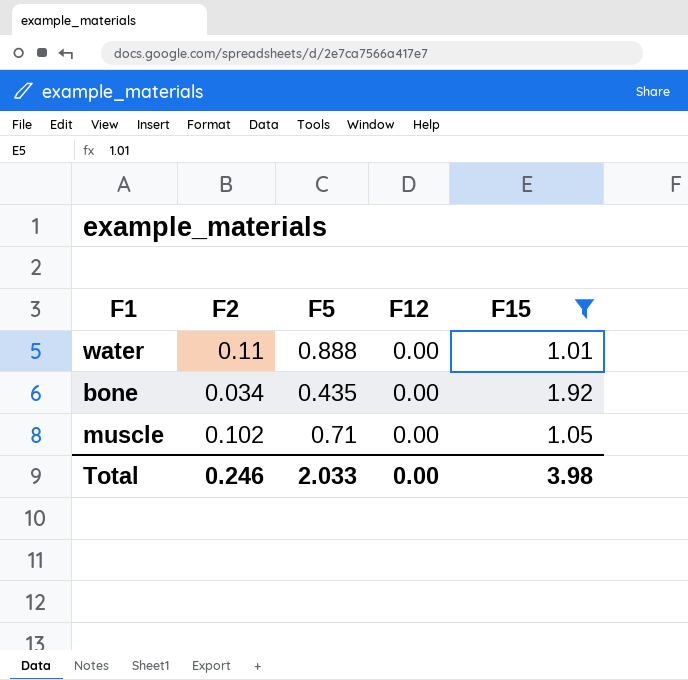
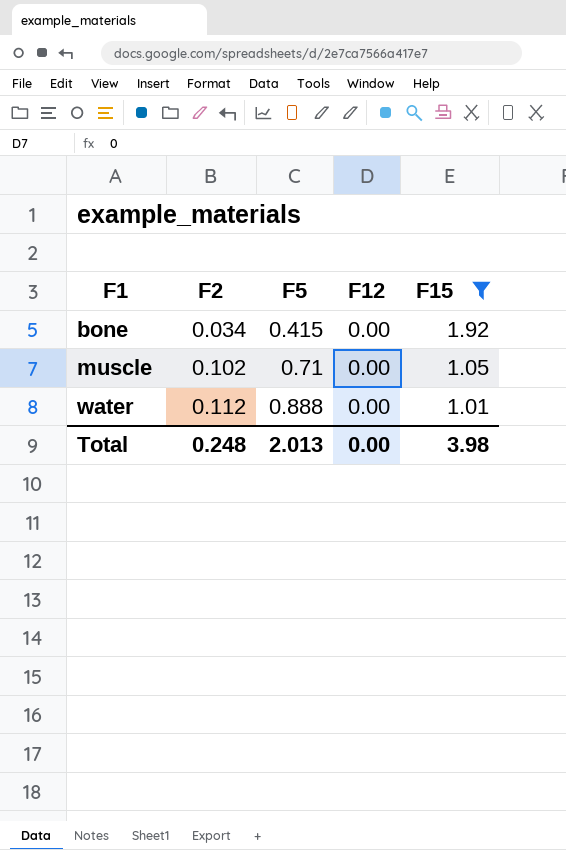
row order: none -> F1 ascending
bone | F5: 0.435 -> 0.415
water | F2: 0.11 -> 0.112
Total | F2: 0.246 -> 0.248
Total | F5: 2.033 -> 2.013

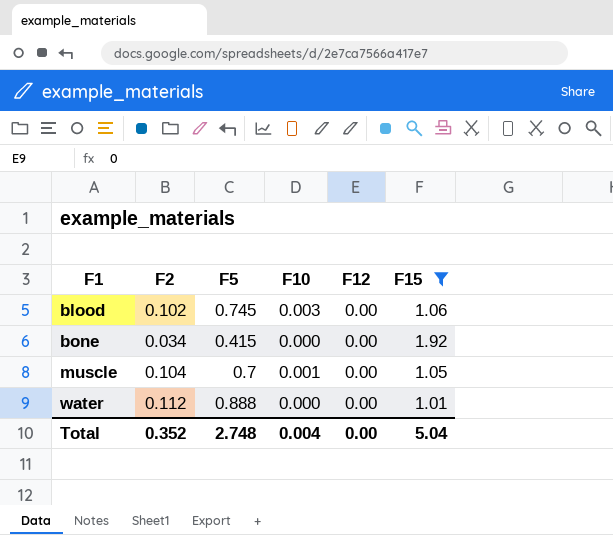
column F10 | position: none -> 4
row blood: none -> 0.102 | 0.745 | 0.003 | 0.00 | 1.06
muscle | F2: 0.102 -> 0.104
muscle | F5: 0.71 -> 0.7
Total | F2: 0.248 -> 0.352
Total | F5: 2.013 -> 2.748
Total | F15: 3.98 -> 5.04

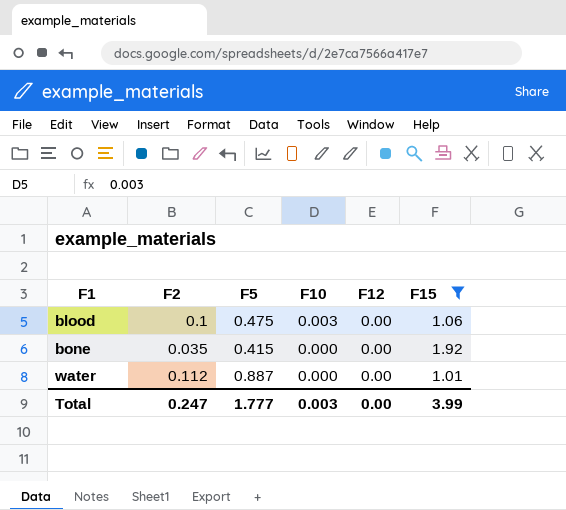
row muscle: 0.104 | 0.7 | 0.001 | 0.00 | 1.05 -> none
blood | F2: 0.102 -> 0.1
blood | F5: 0.745 -> 0.475
bone | F2: 0.034 -> 0.035
water | F5: 0.888 -> 0.887
Total | F2: 0.352 -> 0.247
Total | F5: 2.748 -> 1.777
Total | F10: 0.004 -> 0.003
Total | F15: 5.04 -> 3.99

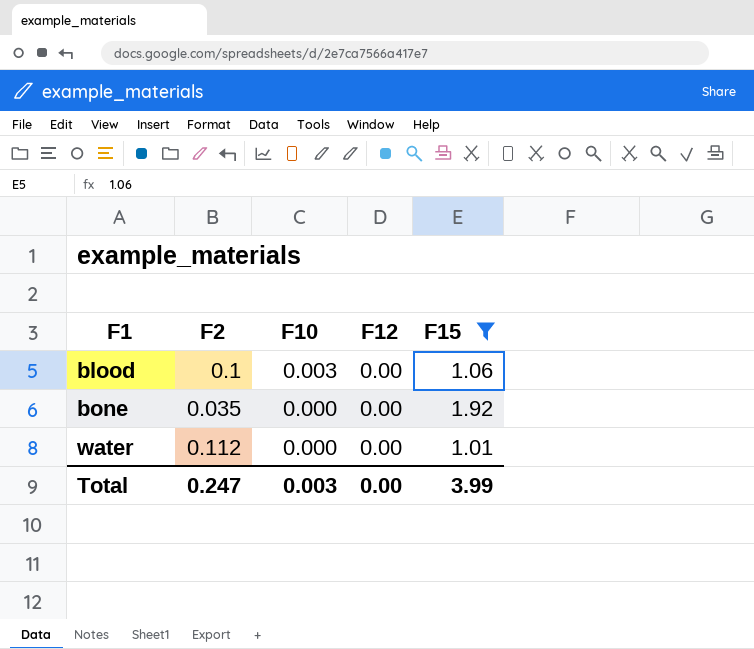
column F5 | position: 3 -> none

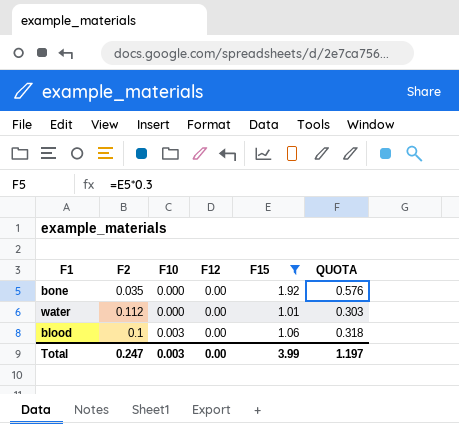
row order: F1 ascending -> F10 ascending
column QUOTA | formula: none -> [F15] * 0.3

